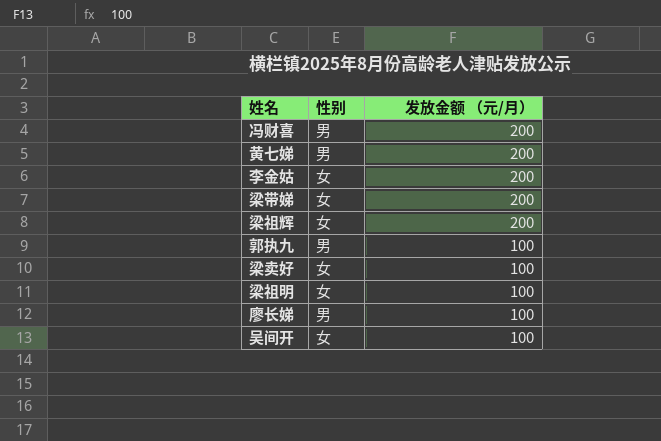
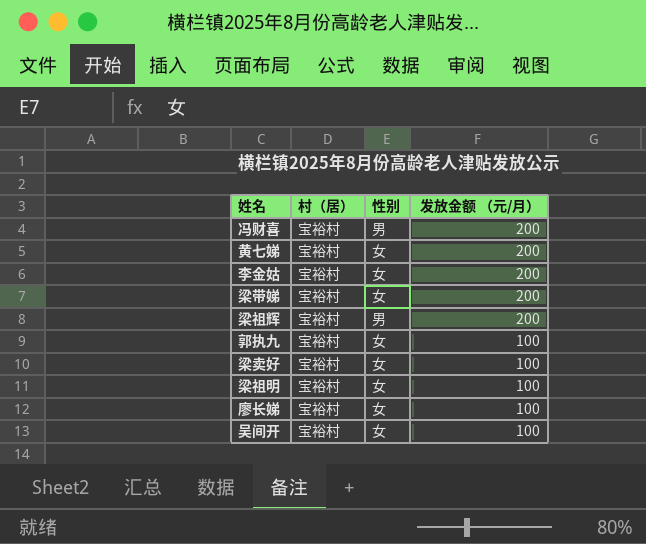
column 村（居） | position: none -> 2
黄七娣 | 性别: 男 -> 女
梁祖辉 | 性别: 女 -> 男
郭执九 | 性别: 男 -> 女
廖长娣 | 性别: 男 -> 女

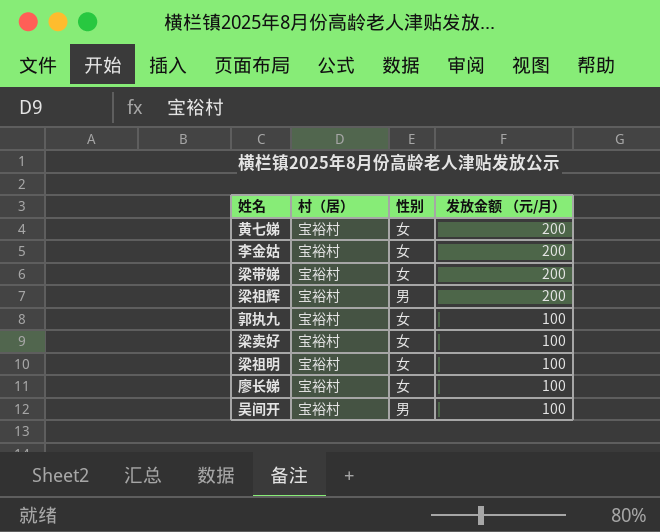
row 冯财喜: 宝裕村 | 男 | 200 -> none
吴间开 | 性别: 女 -> 男

